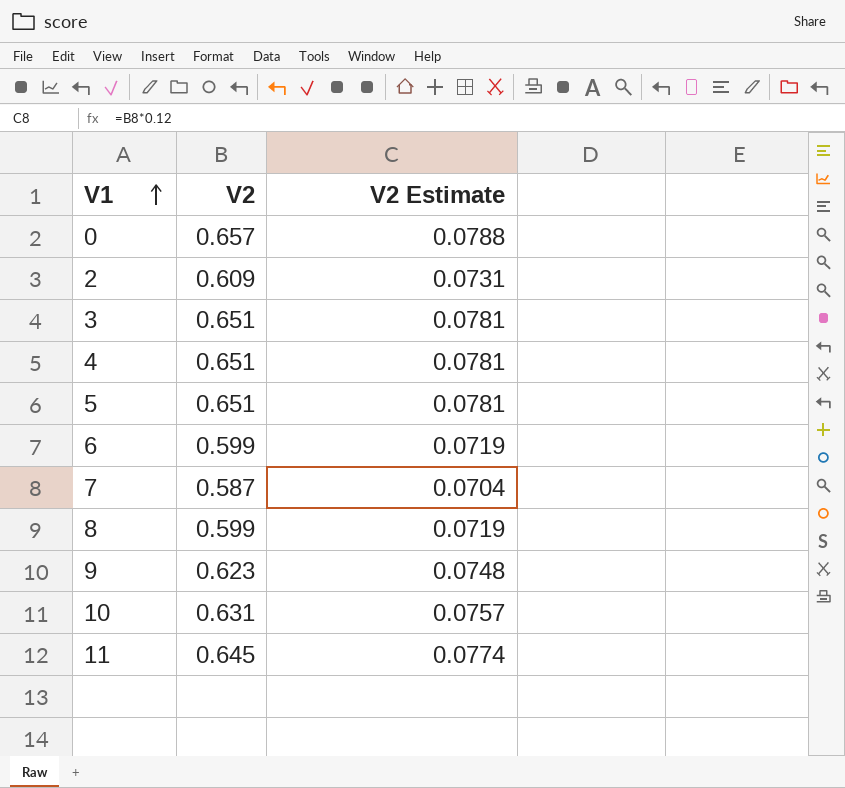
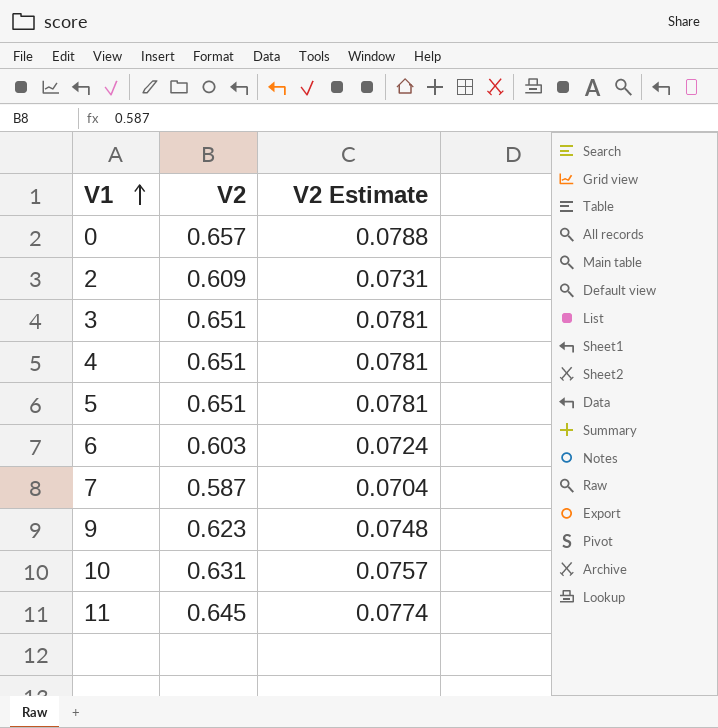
row 8: 0.599 | 0.0719 -> none
6 | V2: 0.599 -> 0.603
6 | V2 Estimate: 0.0719 -> 0.0724

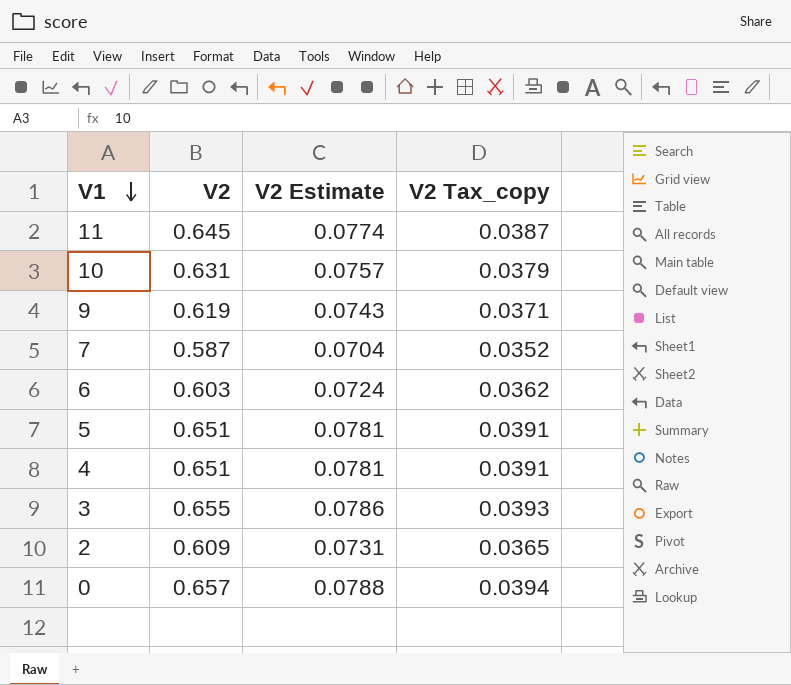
row order: V1 ascending -> V1 descending
column V2 Tax_copy | formula: none -> [V2] * 0.06
9 | V2: 0.623 -> 0.619
9 | V2 Estimate: 0.0748 -> 0.0743
3 | V2: 0.651 -> 0.655
3 | V2 Estimate: 0.0781 -> 0.0786

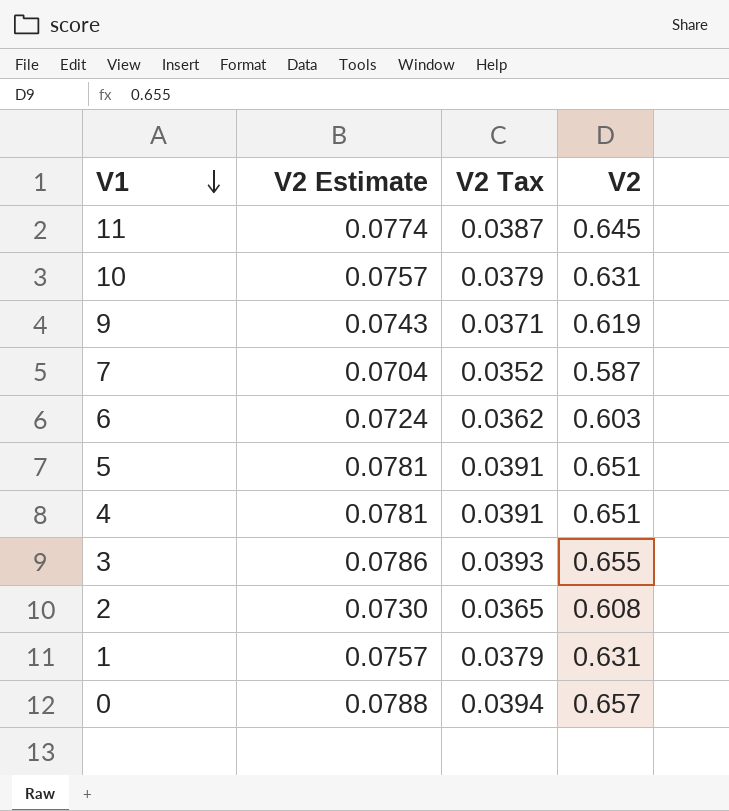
column name: V2 Tax_copy -> V2 Tax
column V2 | position: 2 -> 4
2 | V2 Estimate: 0.0731 -> 0.0730
2 | V2: 0.609 -> 0.608
row 1: none -> 0.0757 | 0.0379 | 0.631

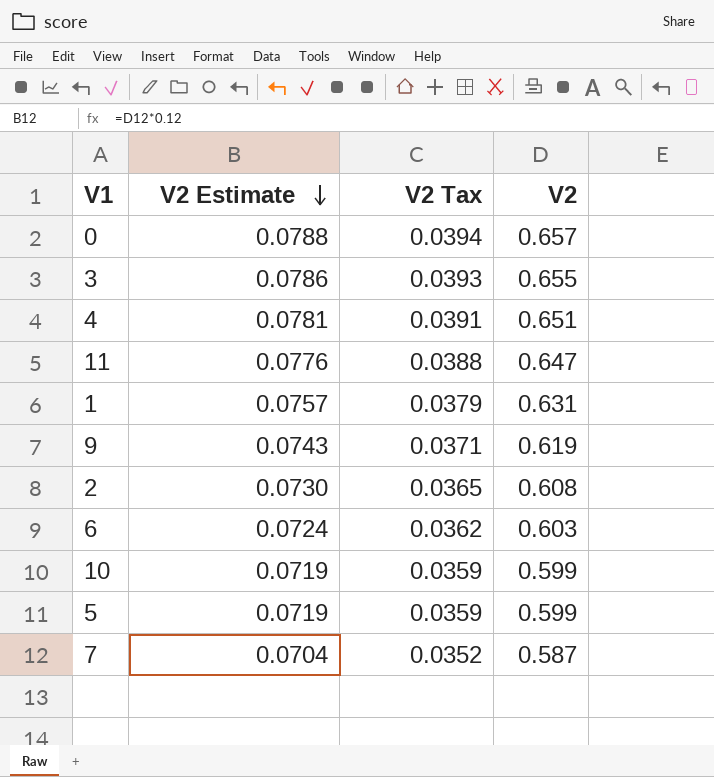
row order: V1 descending -> V2 Estimate descending
11 | V2 Estimate: 0.0774 -> 0.0776
11 | V2 Tax: 0.0387 -> 0.0388
11 | V2: 0.645 -> 0.647
10 | V2 Estimate: 0.0757 -> 0.0719
10 | V2 Tax: 0.0379 -> 0.0359
10 | V2: 0.631 -> 0.599
5 | V2 Estimate: 0.0781 -> 0.0719
5 | V2 Tax: 0.0391 -> 0.0359
5 | V2: 0.651 -> 0.599

